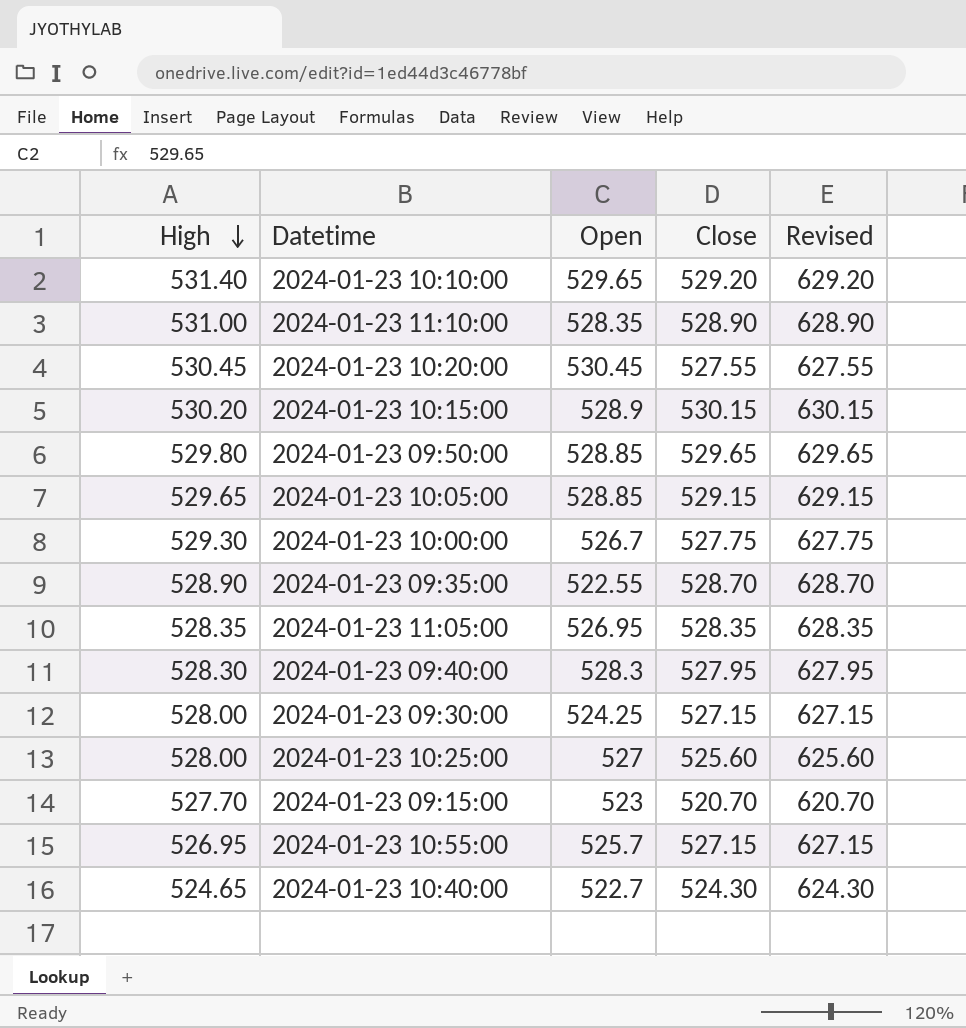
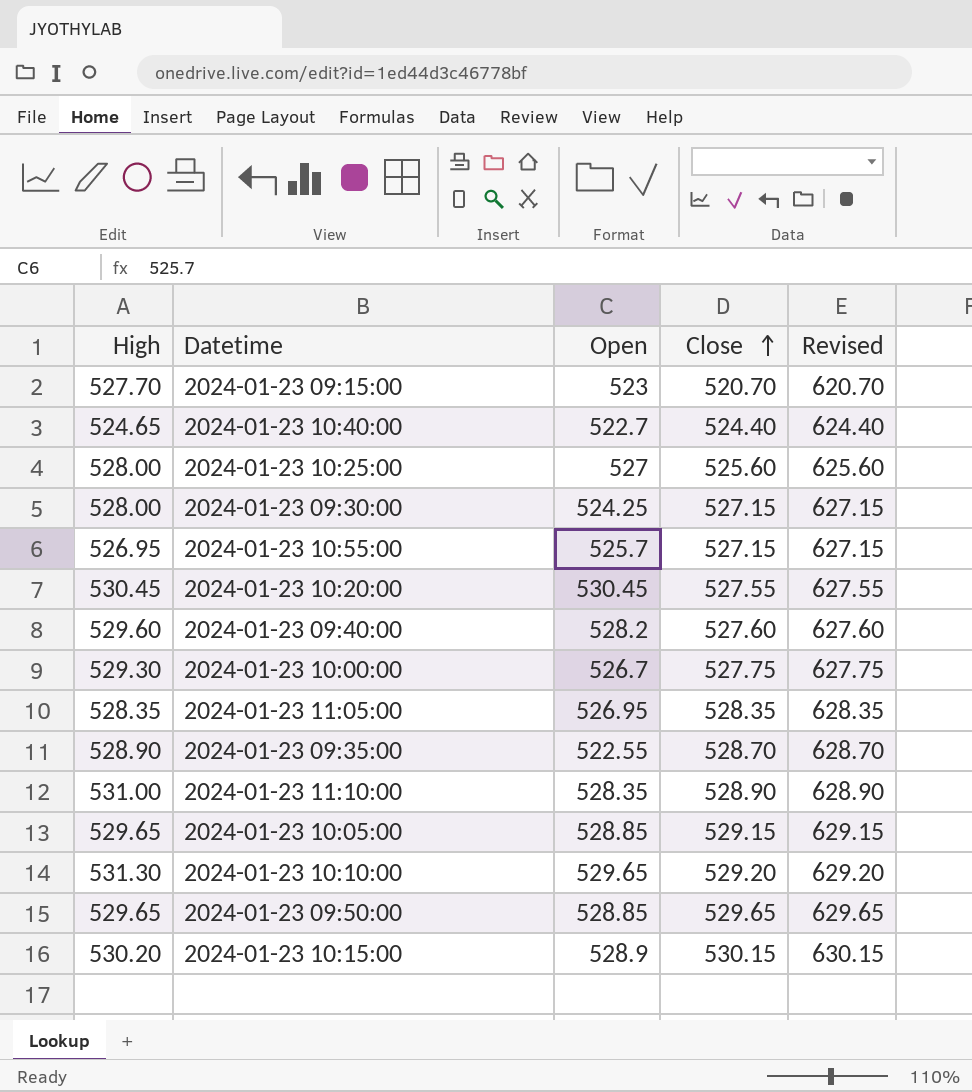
row order: High descending -> Close ascending
2024-01-23 10:40:00 | Close: 524.30 -> 524.40
2024-01-23 10:40:00 | Revised: 624.30 -> 624.40
2024-01-23 09:40:00 | High: 528.30 -> 529.60
2024-01-23 09:40:00 | Open: 528.3 -> 528.2
2024-01-23 09:40:00 | Close: 527.95 -> 527.60
2024-01-23 09:40:00 | Revised: 627.95 -> 627.60
2024-01-23 10:10:00 | High: 531.40 -> 531.30
2024-01-23 09:50:00 | High: 529.80 -> 529.65

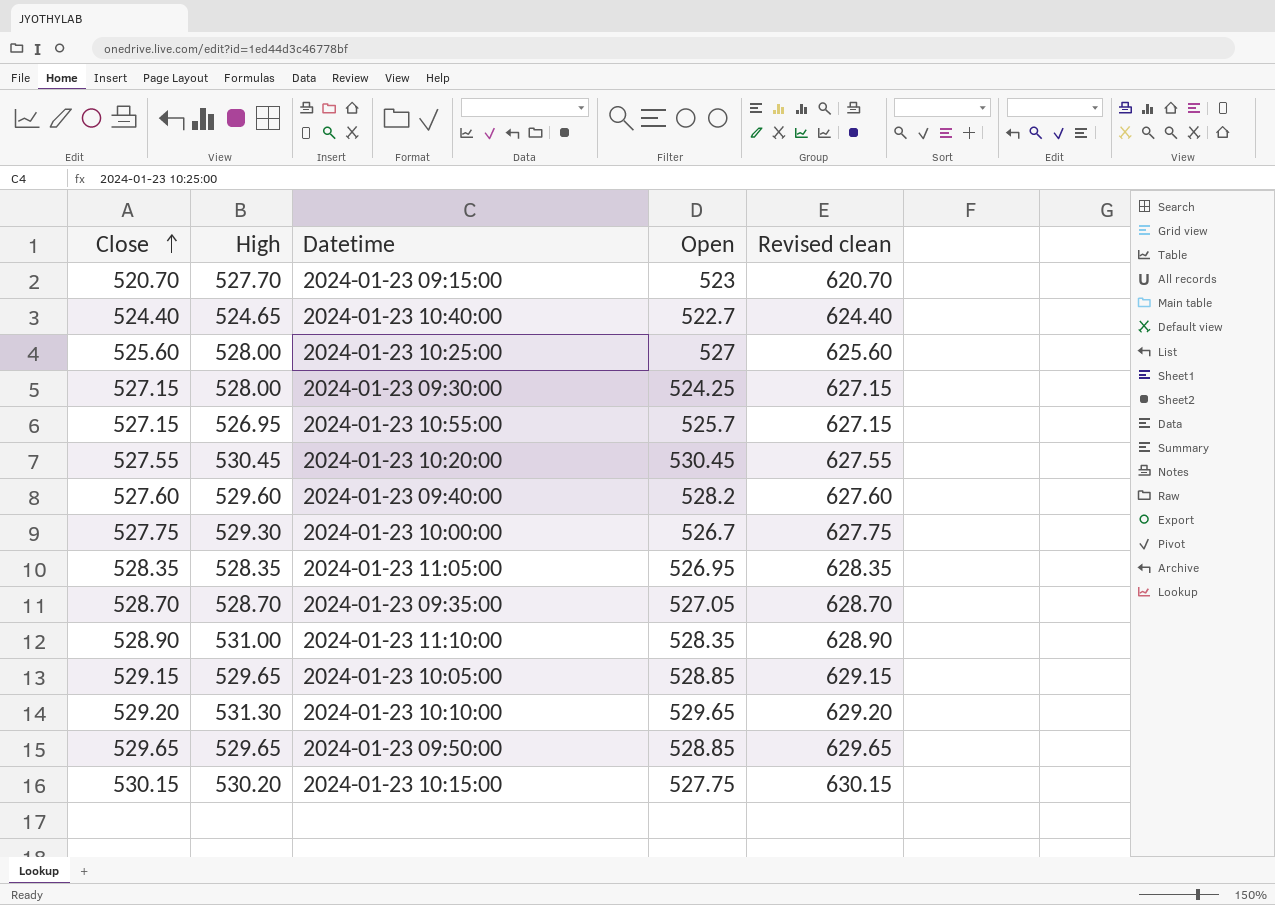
column Close | position: 4 -> 1
column name: Revised -> Revised clean
2024-01-23 09:35:00 | High: 528.90 -> 528.70
2024-01-23 09:35:00 | Open: 522.55 -> 527.05
2024-01-23 10:15:00 | Open: 528.9 -> 527.75

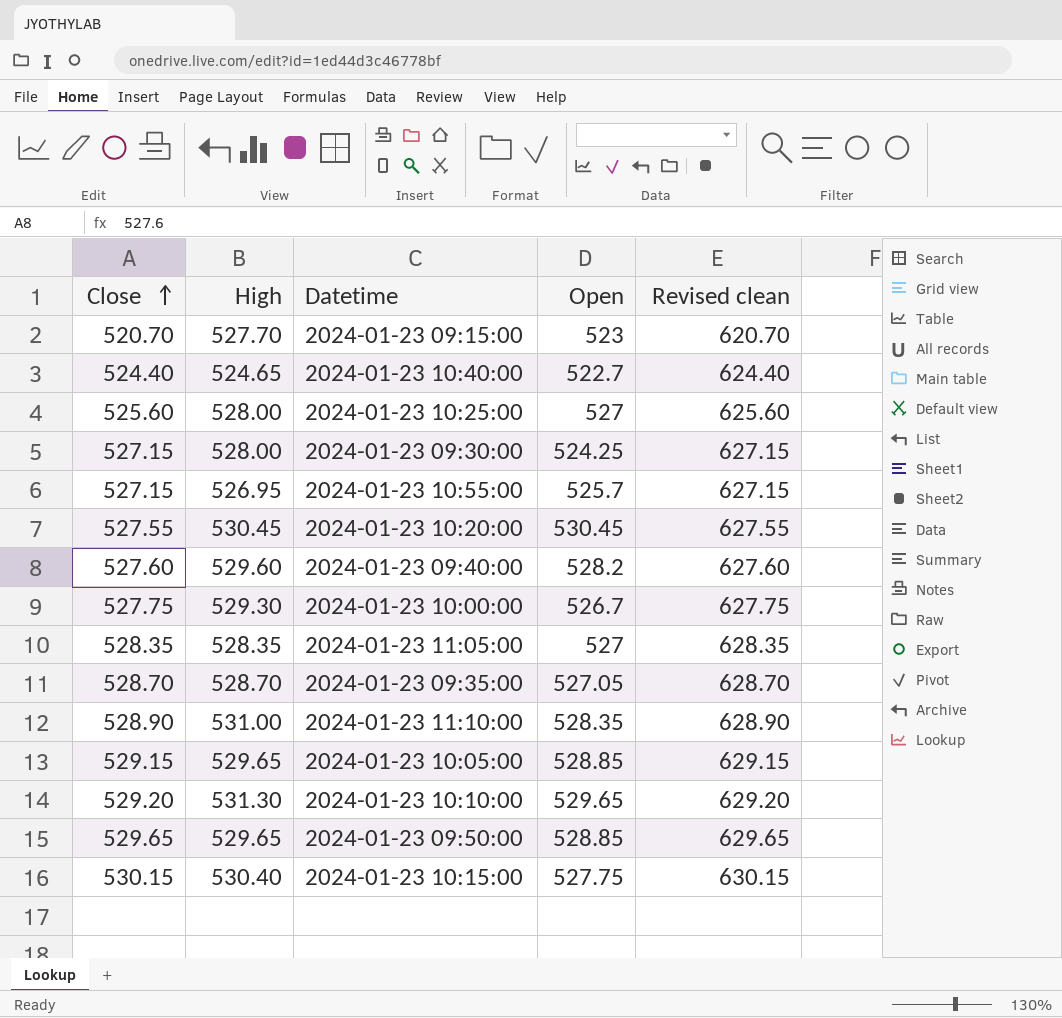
2024-01-23 11:05:00 | Open: 526.95 -> 527
2024-01-23 10:15:00 | High: 530.20 -> 530.40

